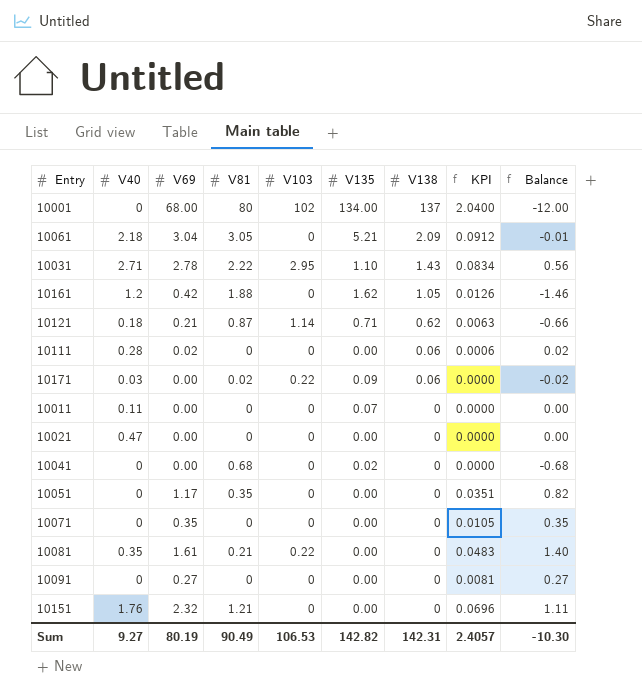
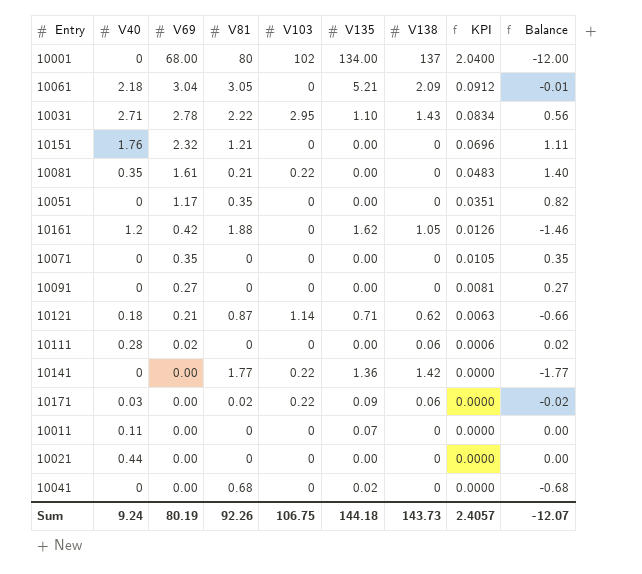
row order: V138 descending -> V69 descending
row 10141: none -> 0 | 0.00 | 1.77 | 0.22 | 1.36 | 1.42 | 0.0000 | -1.77
10021 | V40: 0.47 -> 0.44
Sum | V40: 9.27 -> 9.24
Sum | V81: 90.49 -> 92.26
Sum | V103: 106.53 -> 106.75
Sum | V135: 142.82 -> 144.18
Sum | V138: 142.31 -> 143.73
Sum | Balance: -10.30 -> -12.07

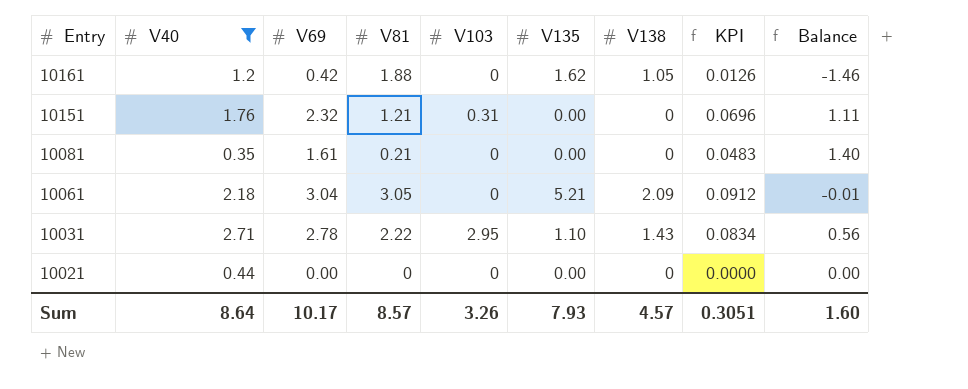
filter: none -> V40 >= 0.35
row order: V69 descending -> Entry descending
10151 | V103: 0 -> 0.31
10081 | V103: 0.22 -> 0
Sum | V40: 9.24 -> 8.64
Sum | V69: 80.19 -> 10.17
Sum | V81: 92.26 -> 8.57
Sum | V103: 106.75 -> 3.26
Sum | V135: 144.18 -> 7.93
Sum | V138: 143.73 -> 4.57
Sum | KPI: 2.4057 -> 0.3051
Sum | Balance: -12.07 -> 1.60

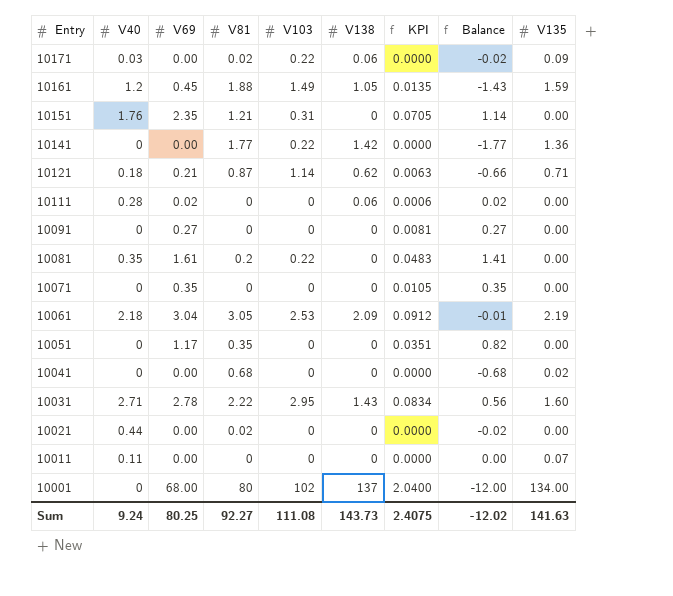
filter: V40 >= 0.35 -> none
column V135 | position: 6 -> 9
10161 | V69: 0.42 -> 0.45
10161 | V103: 0 -> 1.49
10161 | KPI: 0.0126 -> 0.0135
10161 | Balance: -1.46 -> -1.43
10161 | V135: 1.62 -> 1.59
10151 | V69: 2.32 -> 2.35
10151 | KPI: 0.0696 -> 0.0705
10151 | Balance: 1.11 -> 1.14
10081 | V81: 0.21 -> 0.2
10081 | V103: 0 -> 0.22
10081 | Balance: 1.40 -> 1.41
10061 | V103: 0 -> 2.53
10061 | V135: 5.21 -> 2.19
10031 | V135: 1.10 -> 1.60
10021 | V81: 0 -> 0.02
10021 | Balance: 0.00 -> -0.02
Sum | V40: 8.64 -> 9.24
Sum | V69: 10.17 -> 80.25
Sum | V81: 8.57 -> 92.27
Sum | V103: 3.26 -> 111.08
Sum | V138: 4.57 -> 143.73
Sum | KPI: 0.3051 -> 2.4075
Sum | Balance: 1.60 -> -12.02
Sum | V135: 7.93 -> 141.63

